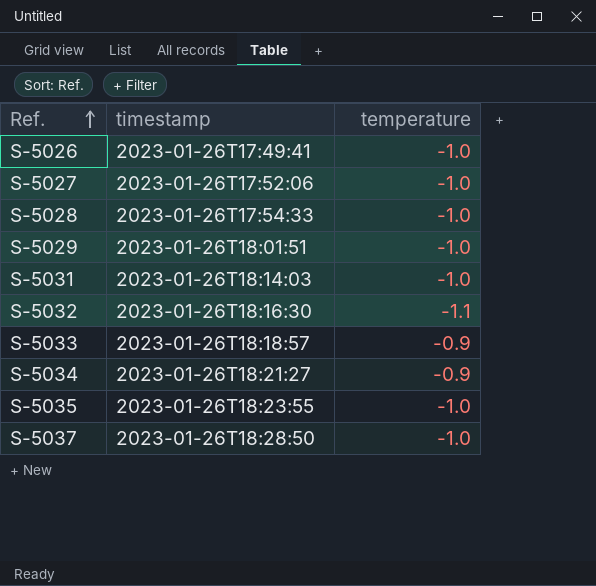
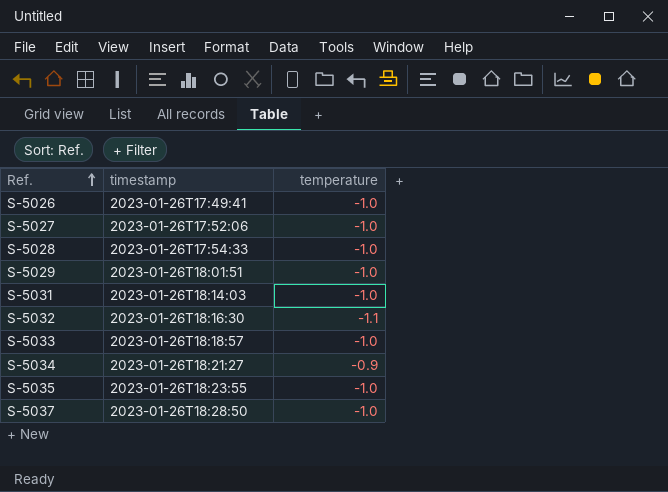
S-5033 | temperature: -0.9 -> -1.0

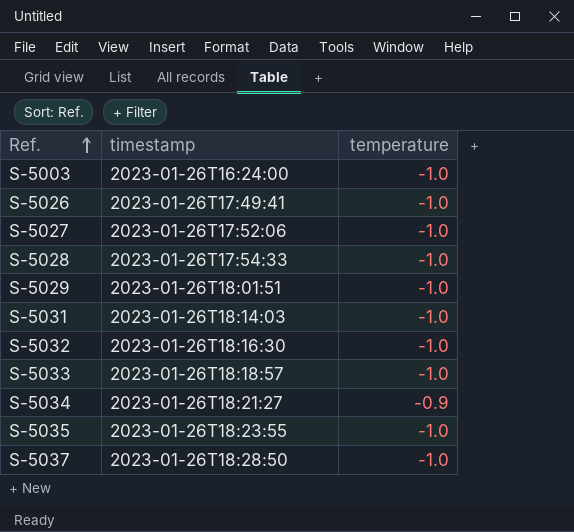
row S-5003: none -> 2023-01-26T16:24:00 | -1.0
S-5032 | temperature: -1.1 -> -1.0

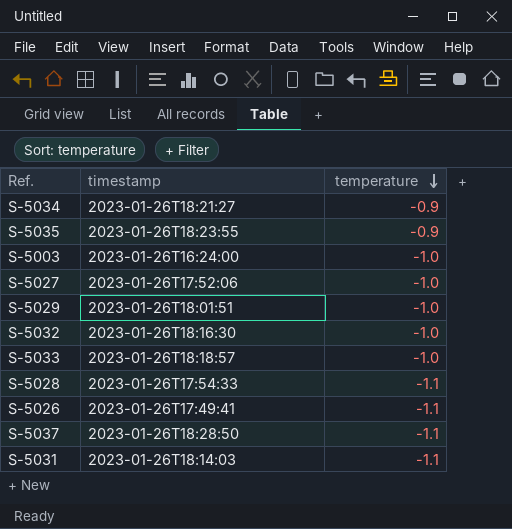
row order: Ref. ascending -> temperature descending
S-5035 | temperature: -1.0 -> -0.9
S-5028 | temperature: -1.0 -> -1.1
S-5026 | temperature: -1.0 -> -1.1
S-5037 | temperature: -1.0 -> -1.1
S-5031 | temperature: -1.0 -> -1.1

